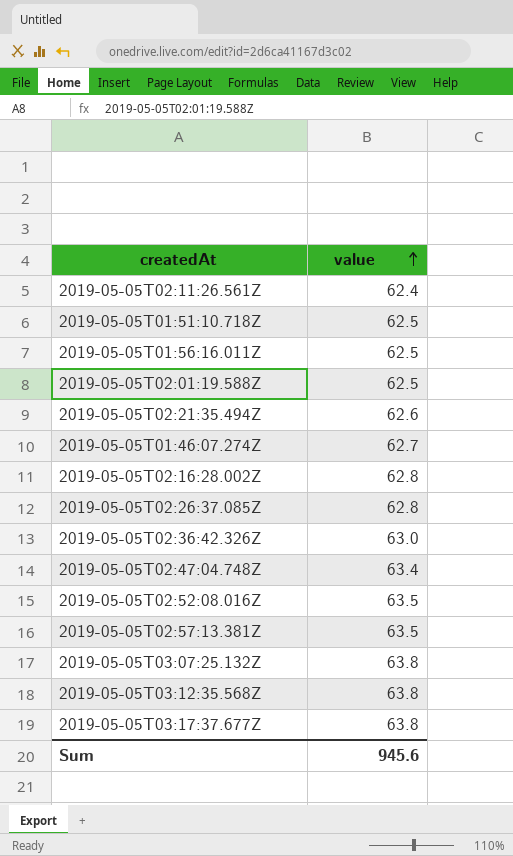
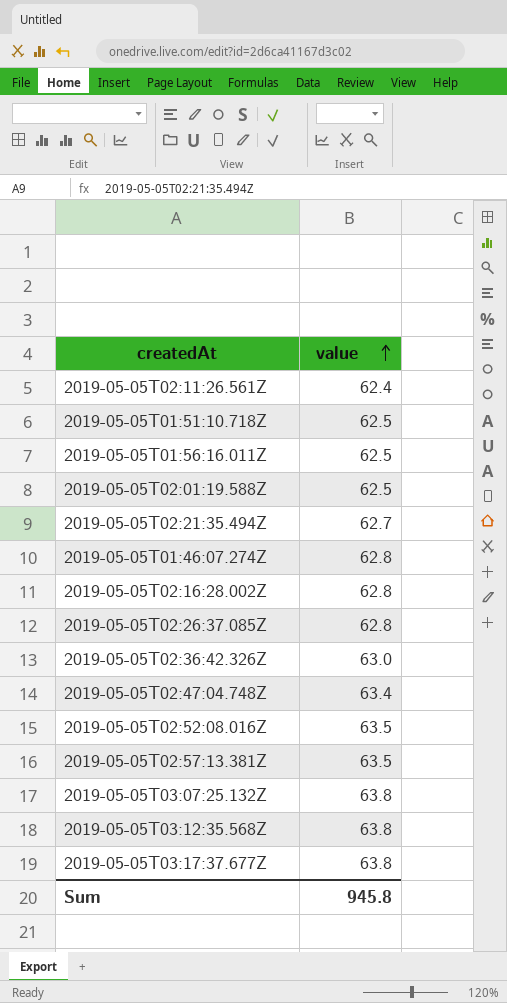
2019-05-05T02:21:35.494Z | value: 62.6 -> 62.7
2019-05-05T01:46:07.274Z | value: 62.7 -> 62.8
Sum | value: 945.6 -> 945.8

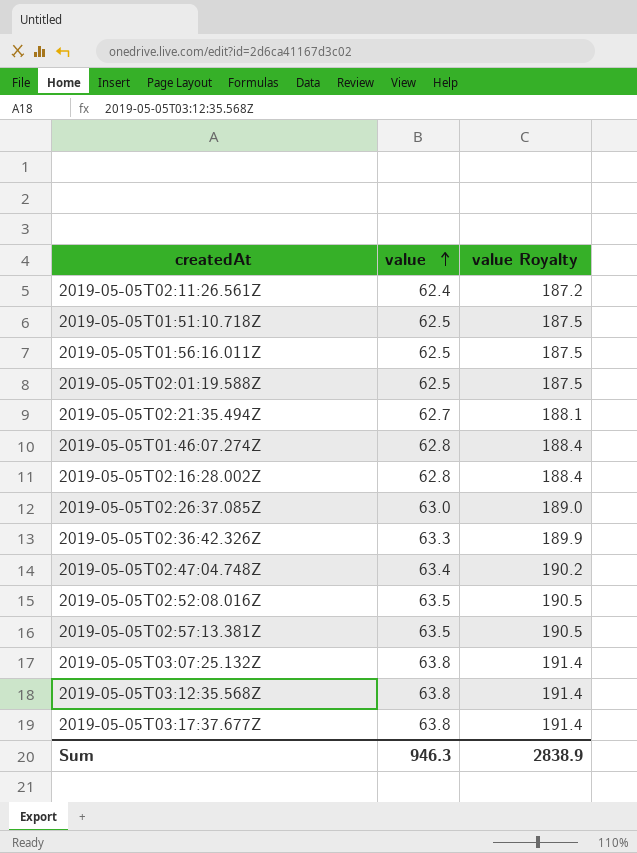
column value Royalty | formula: none -> [value] * 3
2019-05-05T02:26:37.085Z | value: 62.8 -> 63.0
2019-05-05T02:36:42.326Z | value: 63.0 -> 63.3
Sum | value: 945.8 -> 946.3

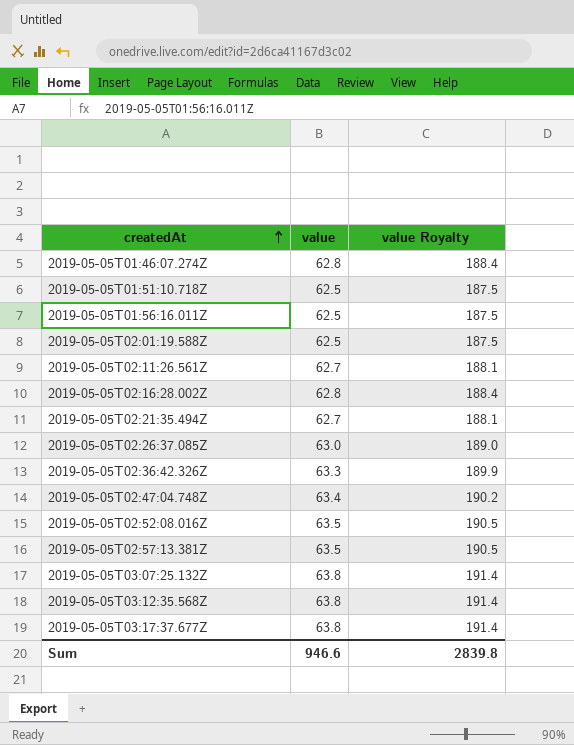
row order: value ascending -> createdAt ascending
2019-05-05T02:11:26.561Z | value: 62.4 -> 62.7
2019-05-05T02:11:26.561Z | value Royalty: 187.2 -> 188.1
Sum | value: 946.3 -> 946.6
Sum | value Royalty: 2838.9 -> 2839.8

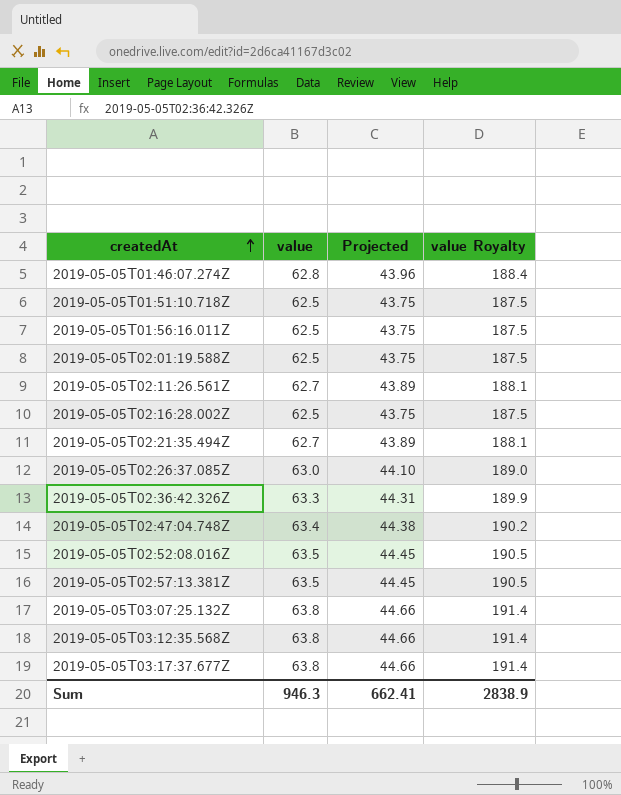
column Projected | formula: none -> [value] * 0.7
2019-05-05T02:16:28.002Z | value: 62.8 -> 62.5
2019-05-05T02:16:28.002Z | value Royalty: 188.4 -> 187.5
Sum | value: 946.6 -> 946.3
Sum | value Royalty: 2839.8 -> 2838.9

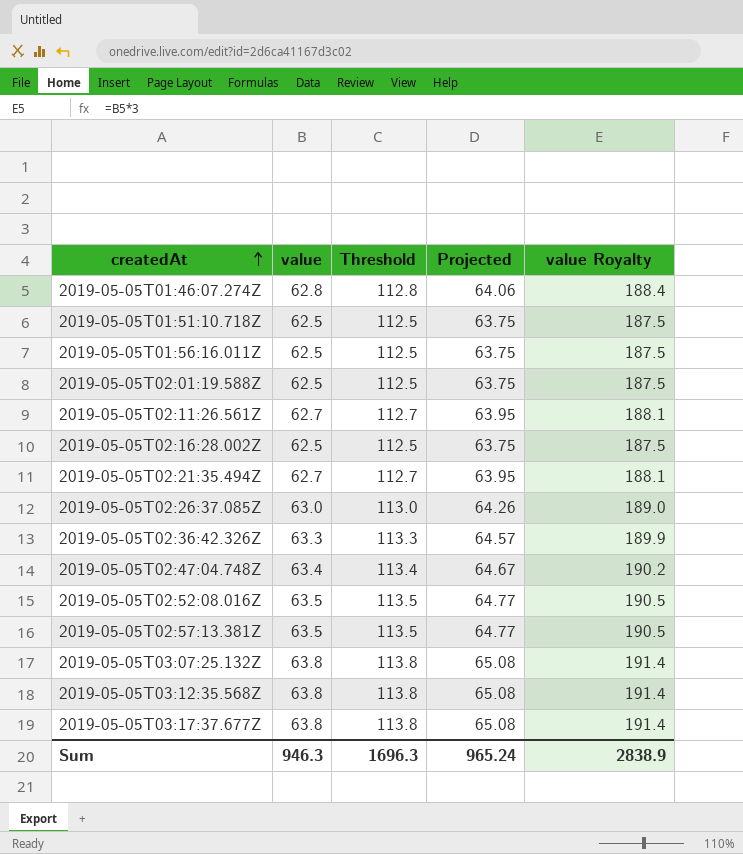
column Threshold | formula: none -> [value] + 50
column Projected | formula: [value] * 0.7 -> [value] * 1.02
Sum | Projected: 662.41 -> 965.24

